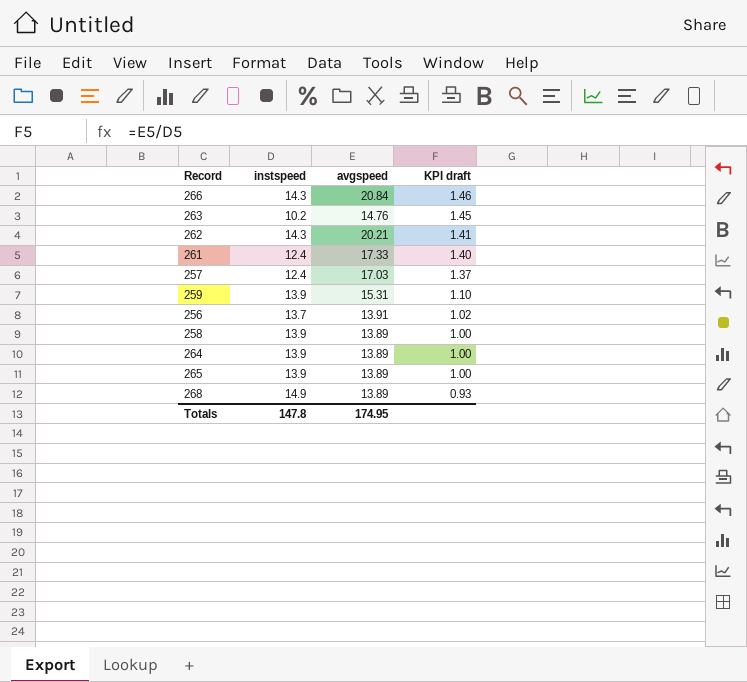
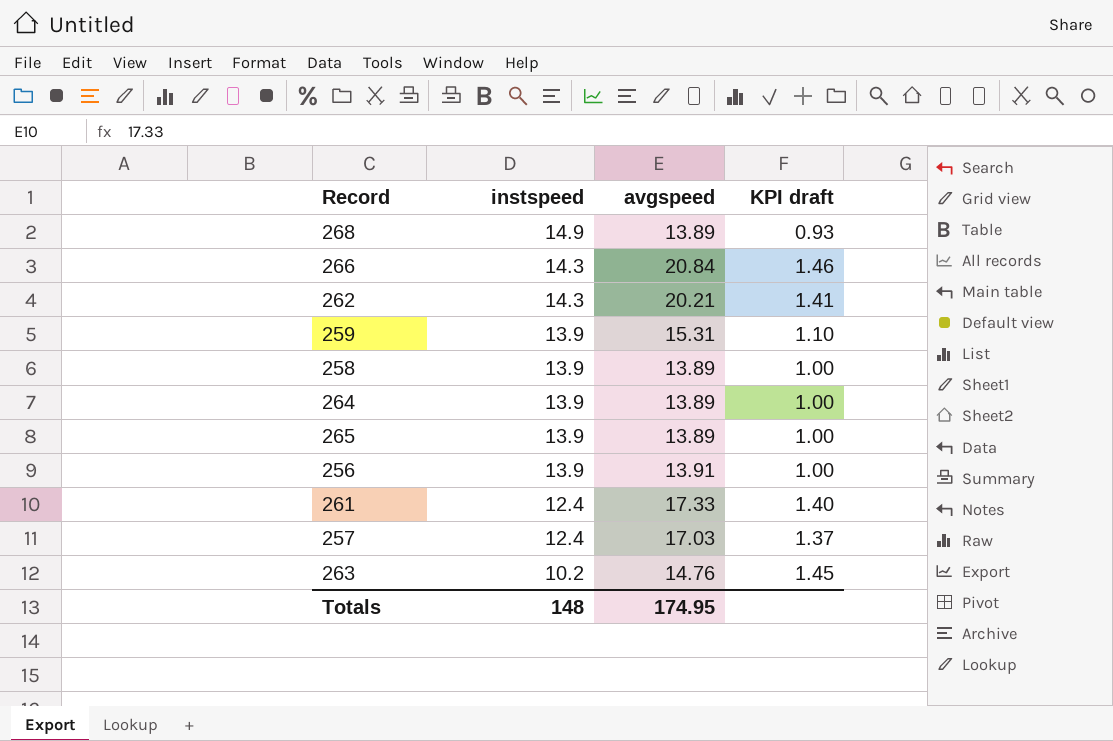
row order: KPI draft descending -> instspeed descending
256 | instspeed: 13.7 -> 13.9
256 | KPI draft: 1.02 -> 1.00
Totals | instspeed: 147.8 -> 148

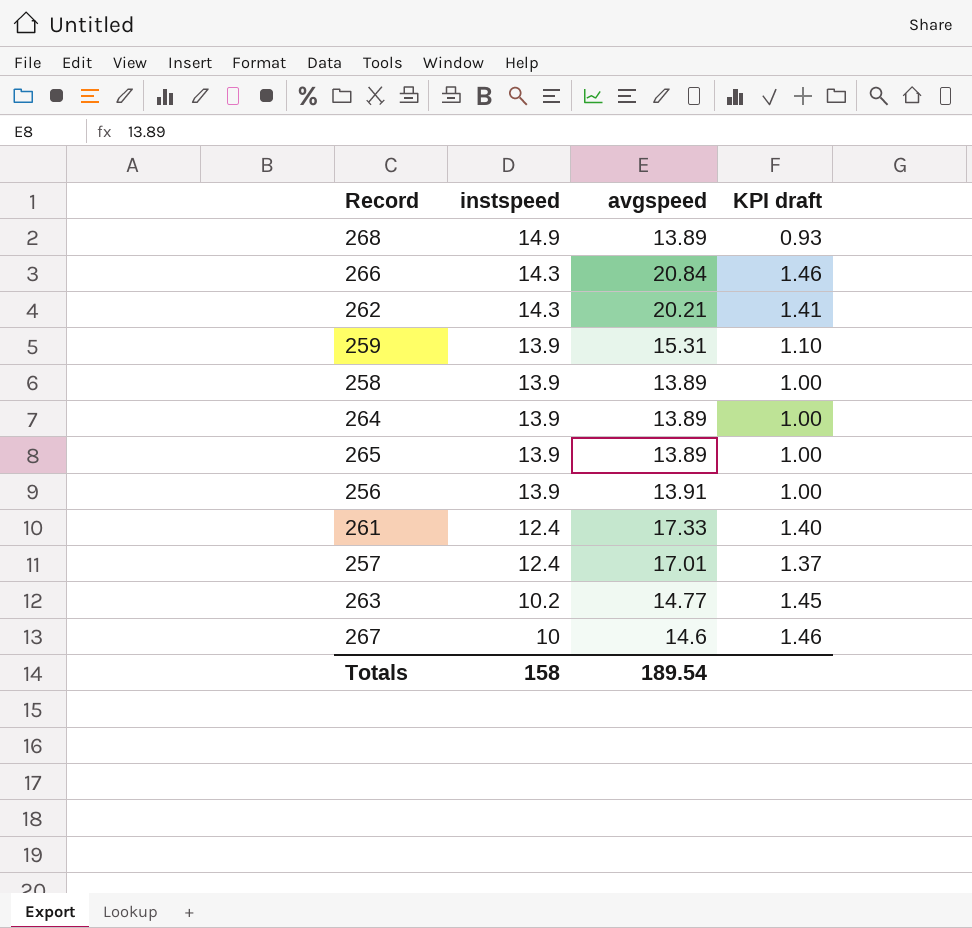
257 | avgspeed: 17.03 -> 17.01
263 | avgspeed: 14.76 -> 14.77
row 267: none -> 10 | 14.6 | 1.46
Totals | instspeed: 148 -> 158
Totals | avgspeed: 174.95 -> 189.54

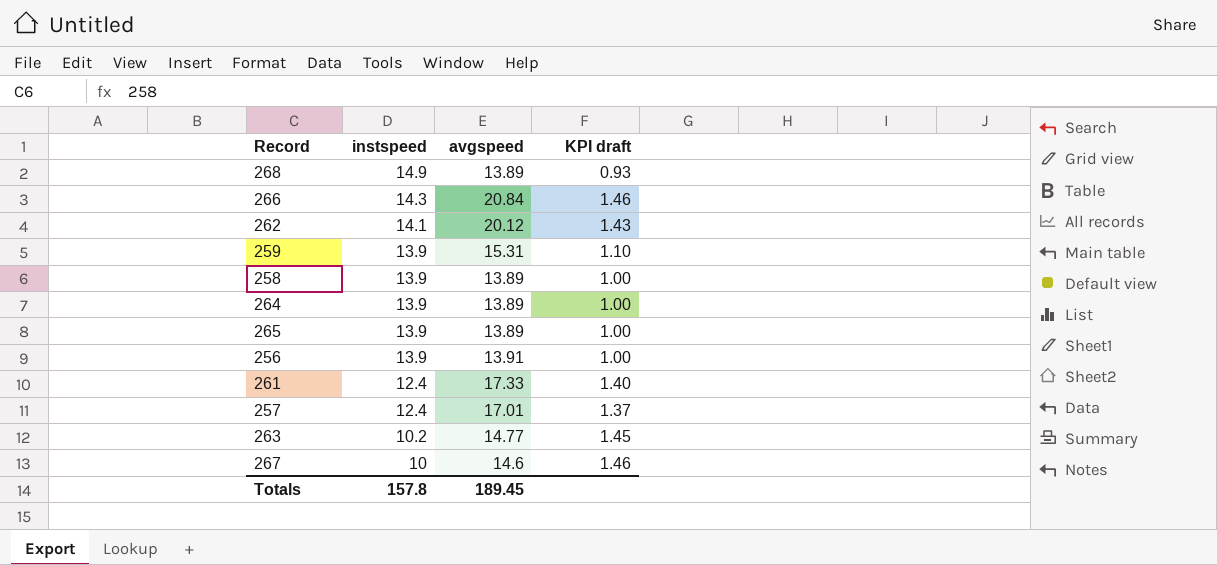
262 | instspeed: 14.3 -> 14.1
262 | avgspeed: 20.21 -> 20.12
262 | KPI draft: 1.41 -> 1.43
Totals | instspeed: 158 -> 157.8
Totals | avgspeed: 189.54 -> 189.45

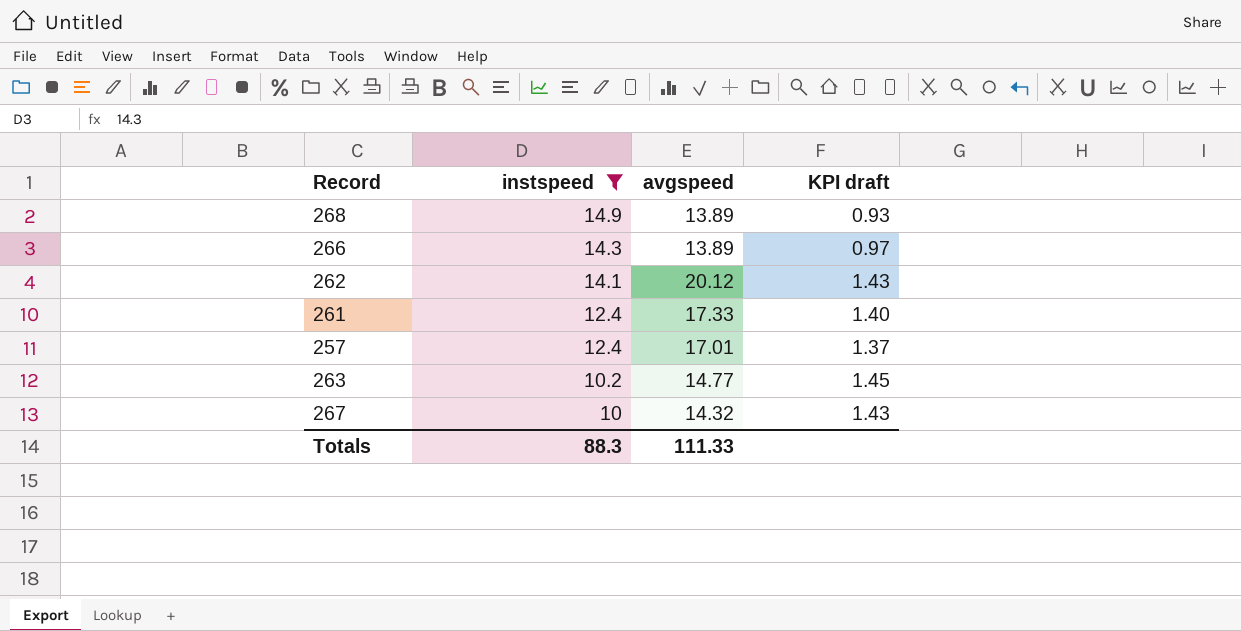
filter: none -> instspeed != 13.9
266 | avgspeed: 20.84 -> 13.89
266 | KPI draft: 1.46 -> 0.97
267 | avgspeed: 14.6 -> 14.32
267 | KPI draft: 1.46 -> 1.43
Totals | instspeed: 157.8 -> 88.3
Totals | avgspeed: 189.45 -> 111.33

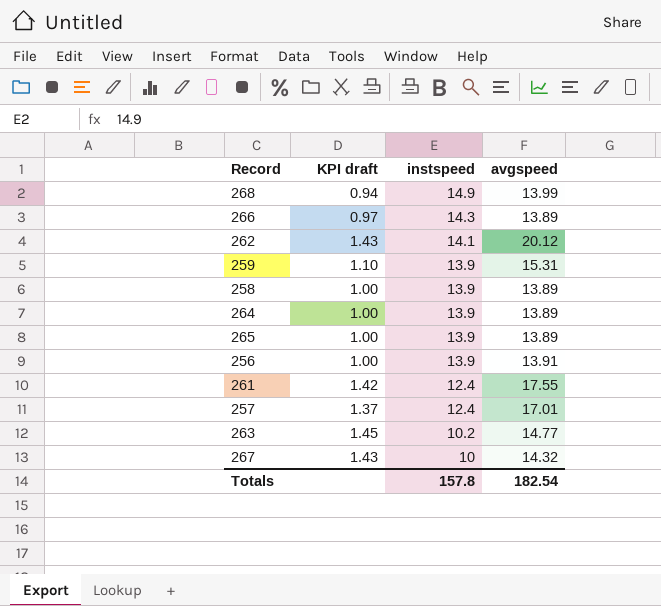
filter: instspeed != 13.9 -> none
column KPI draft | position: 4 -> 2
268 | KPI draft: 0.93 -> 0.94
268 | avgspeed: 13.89 -> 13.99
261 | KPI draft: 1.40 -> 1.42
261 | avgspeed: 17.33 -> 17.55
Totals | instspeed: 88.3 -> 157.8
Totals | avgspeed: 111.33 -> 182.54

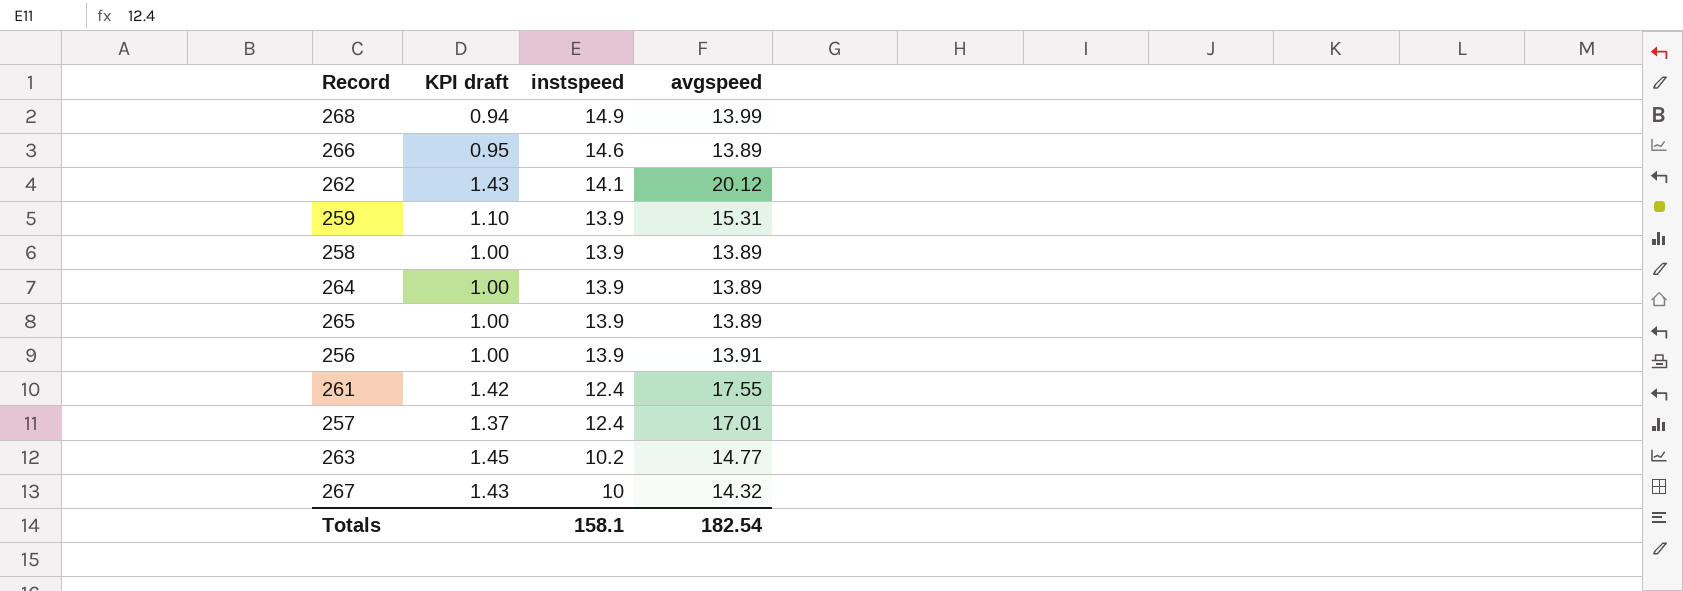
266 | KPI draft: 0.97 -> 0.95
266 | instspeed: 14.3 -> 14.6
Totals | instspeed: 157.8 -> 158.1

